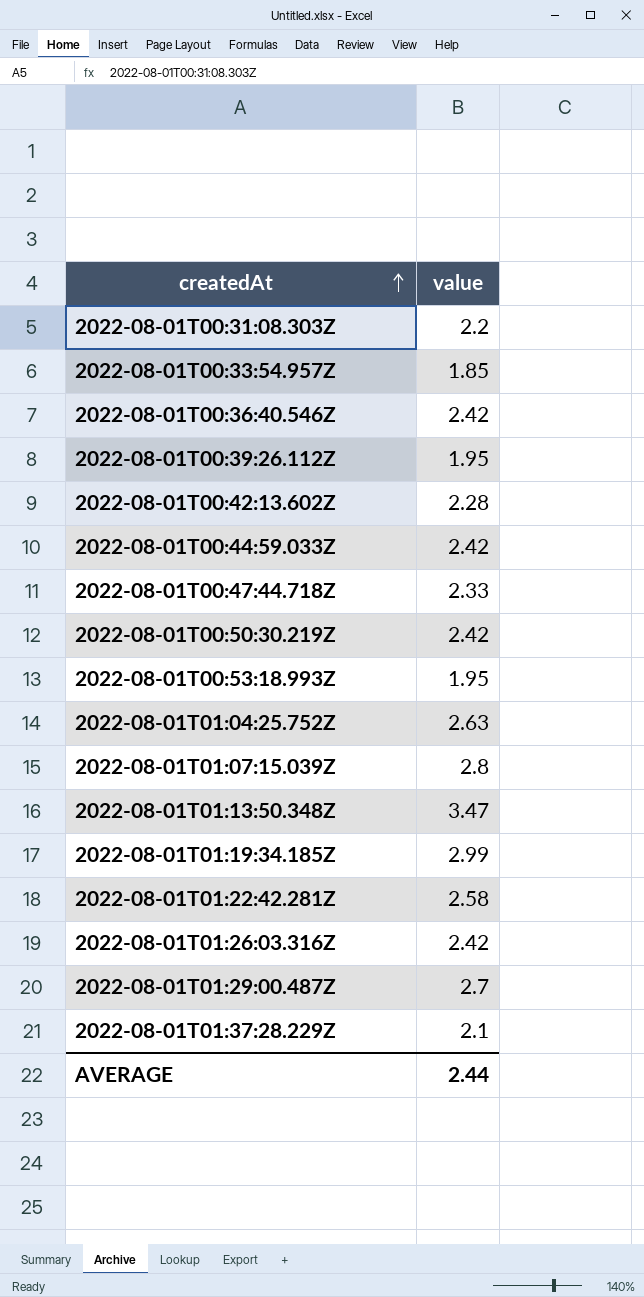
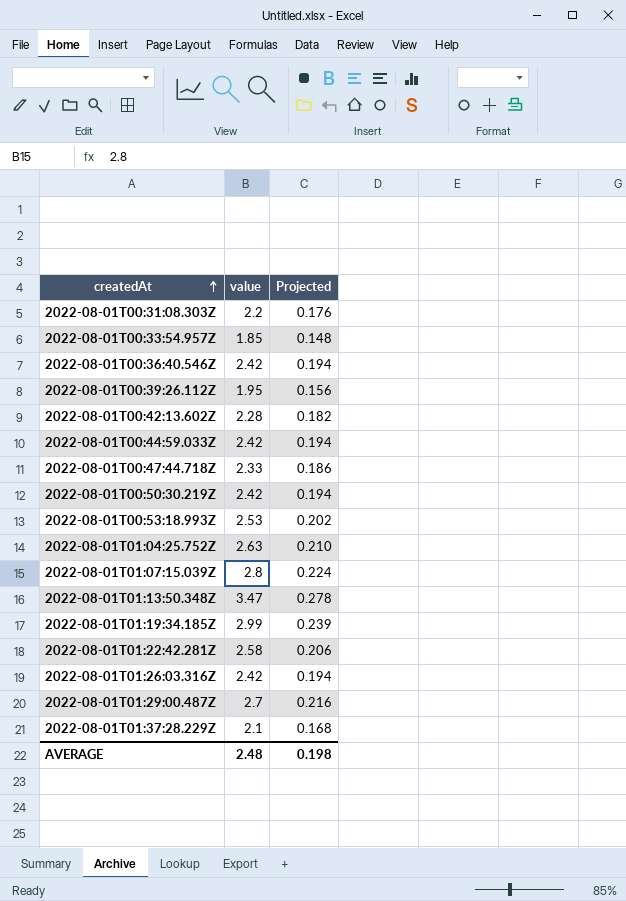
column Projected | formula: none -> [value] * 0.08
2022-08-01T00:53:18.993Z | value: 1.95 -> 2.53
AVERAGE | value: 2.44 -> 2.48

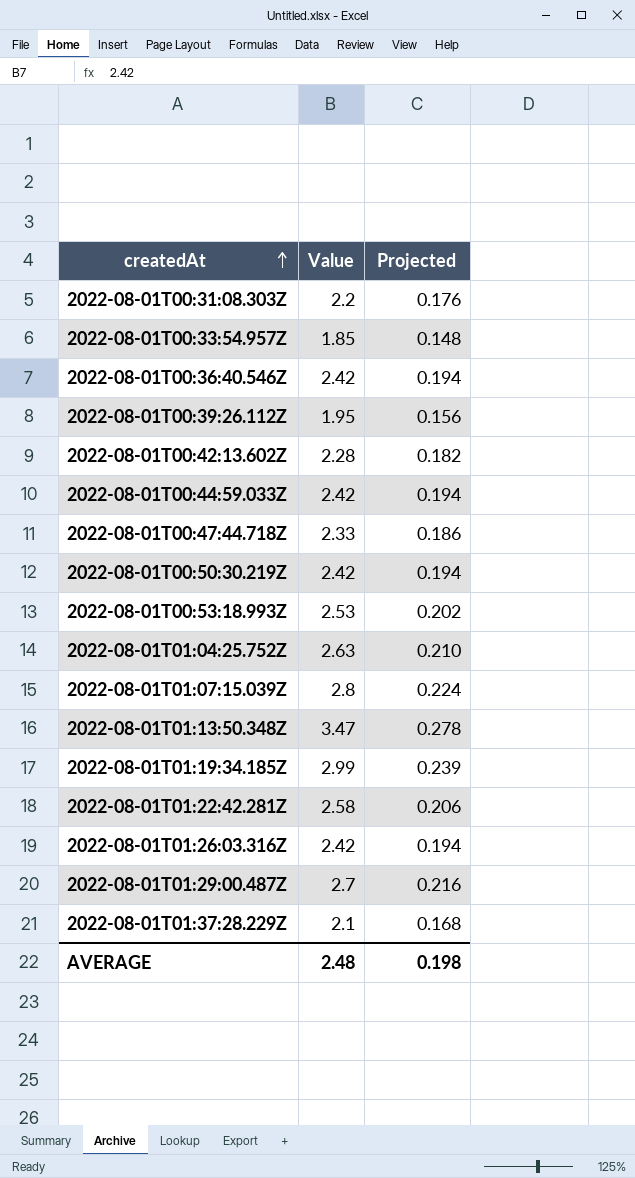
column name: value -> Value

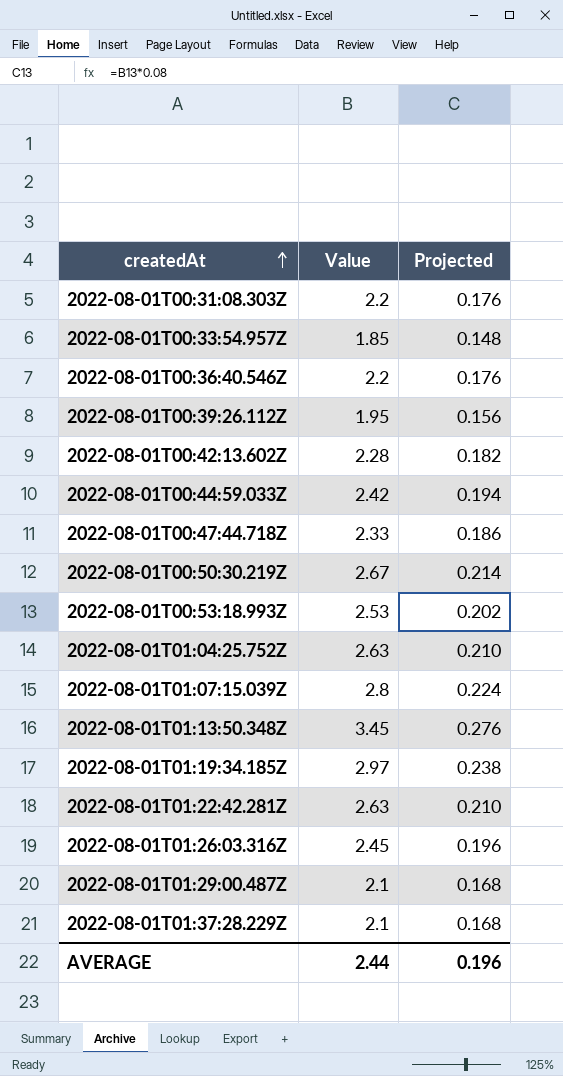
2022-08-01T00:36:40.546Z | Value: 2.42 -> 2.2
2022-08-01T00:36:40.546Z | Projected: 0.194 -> 0.176
2022-08-01T00:50:30.219Z | Value: 2.42 -> 2.67
2022-08-01T00:50:30.219Z | Projected: 0.194 -> 0.214
2022-08-01T01:13:50.348Z | Value: 3.47 -> 3.45
2022-08-01T01:13:50.348Z | Projected: 0.278 -> 0.276
2022-08-01T01:19:34.185Z | Value: 2.99 -> 2.97
2022-08-01T01:19:34.185Z | Projected: 0.239 -> 0.238
2022-08-01T01:22:42.281Z | Value: 2.58 -> 2.63
2022-08-01T01:22:42.281Z | Projected: 0.206 -> 0.210
2022-08-01T01:26:03.316Z | Value: 2.42 -> 2.45
2022-08-01T01:26:03.316Z | Projected: 0.194 -> 0.196
2022-08-01T01:29:00.487Z | Value: 2.7 -> 2.1
2022-08-01T01:29:00.487Z | Projected: 0.216 -> 0.168
AVERAGE | Value: 2.48 -> 2.44
AVERAGE | Projected: 0.198 -> 0.196

